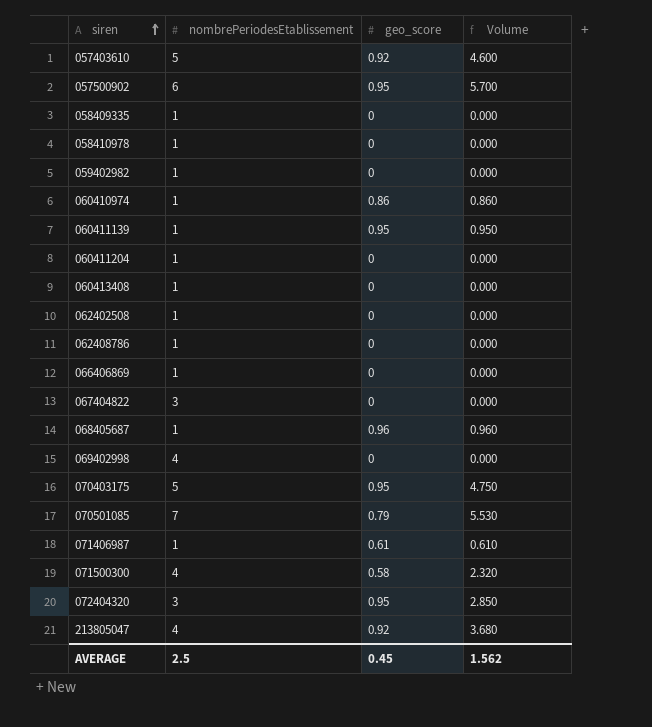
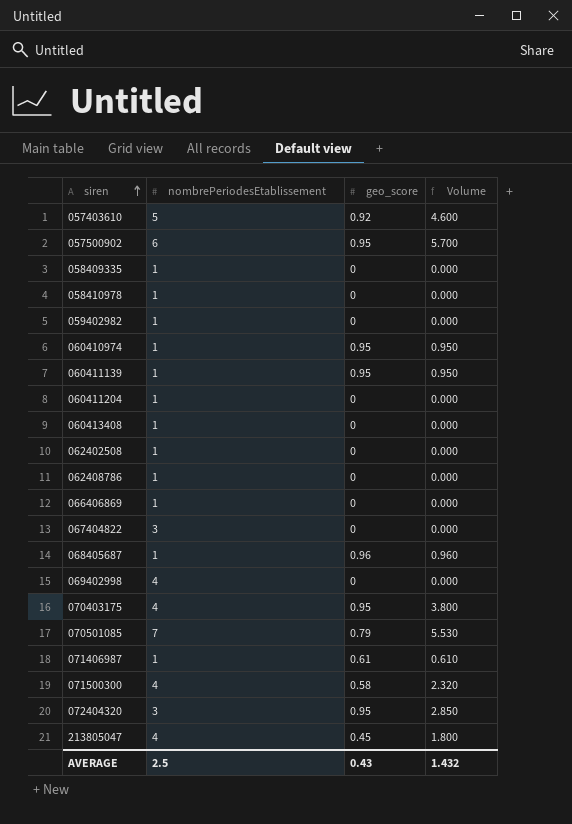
060410974 | geo_score: 0.86 -> 0.95
060410974 | Volume: 0.860 -> 0.950
070403175 | nombrePeriodesEtablissement: 5 -> 4
070403175 | Volume: 4.750 -> 3.800
213805047 | geo_score: 0.92 -> 0.45
213805047 | Volume: 3.680 -> 1.800
AVERAGE | geo_score: 0.45 -> 0.43
AVERAGE | Volume: 1.562 -> 1.432

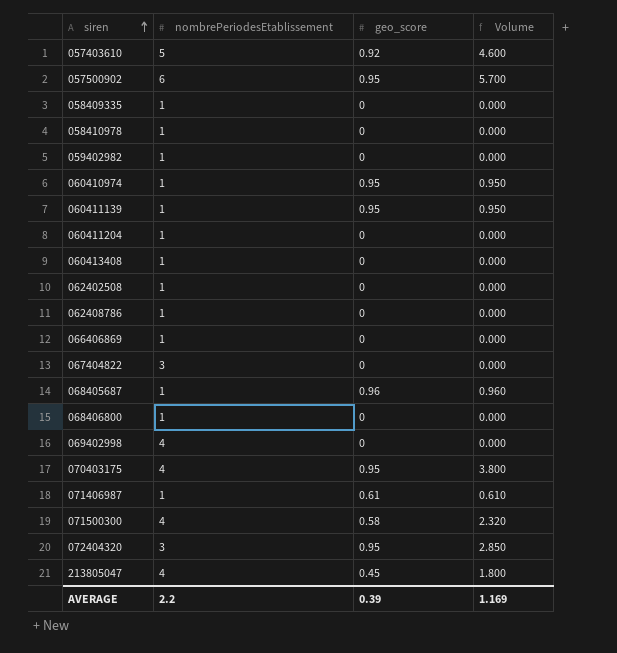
row 070501085: 7 | 0.79 | 5.530 -> none
row 068406800: none -> 1 | 0 | 0.000
AVERAGE | nombrePeriodesEtablissement: 2.5 -> 2.2
AVERAGE | geo_score: 0.43 -> 0.39
AVERAGE | Volume: 1.432 -> 1.169

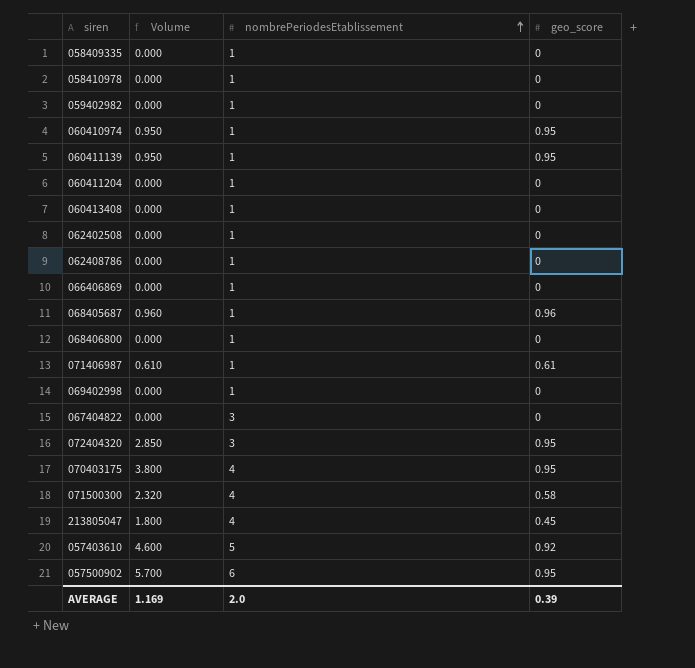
row order: siren ascending -> nombrePeriodesEtablissement ascending
column Volume | position: 4 -> 2
069402998 | nombrePeriodesEtablissement: 4 -> 1
AVERAGE | nombrePeriodesEtablissement: 2.2 -> 2.0

